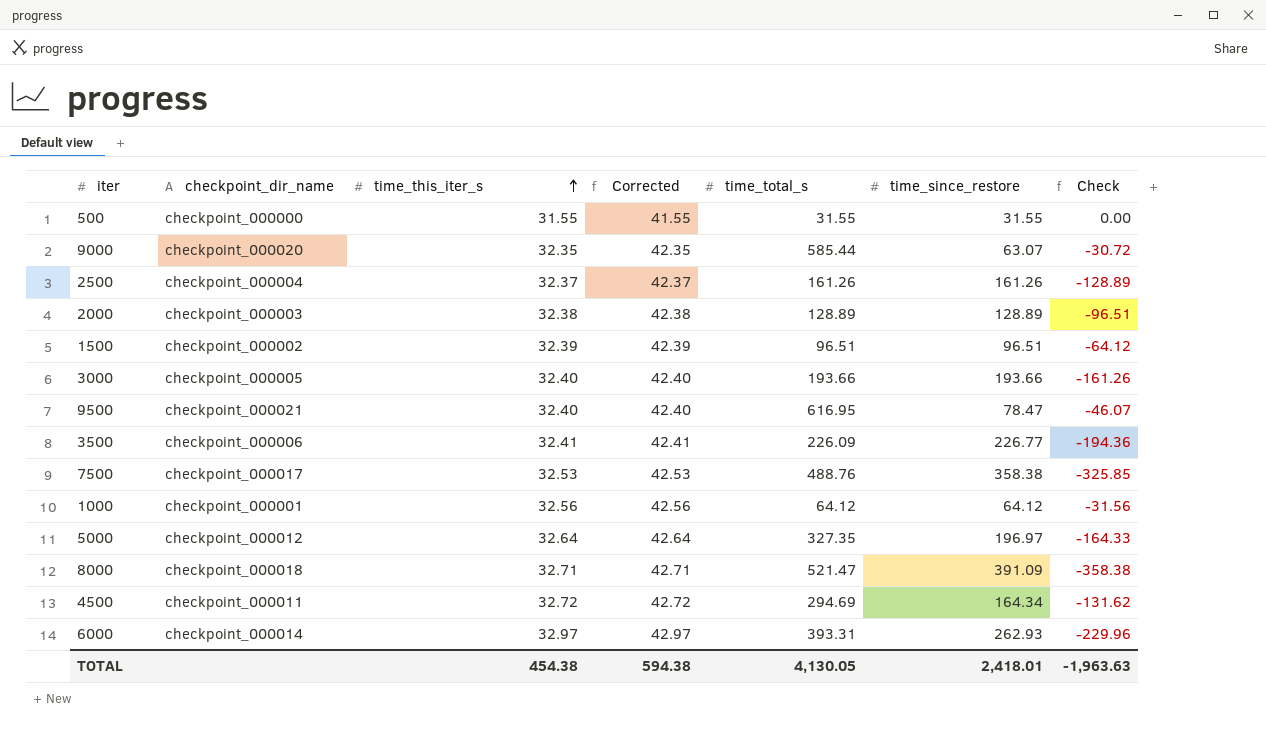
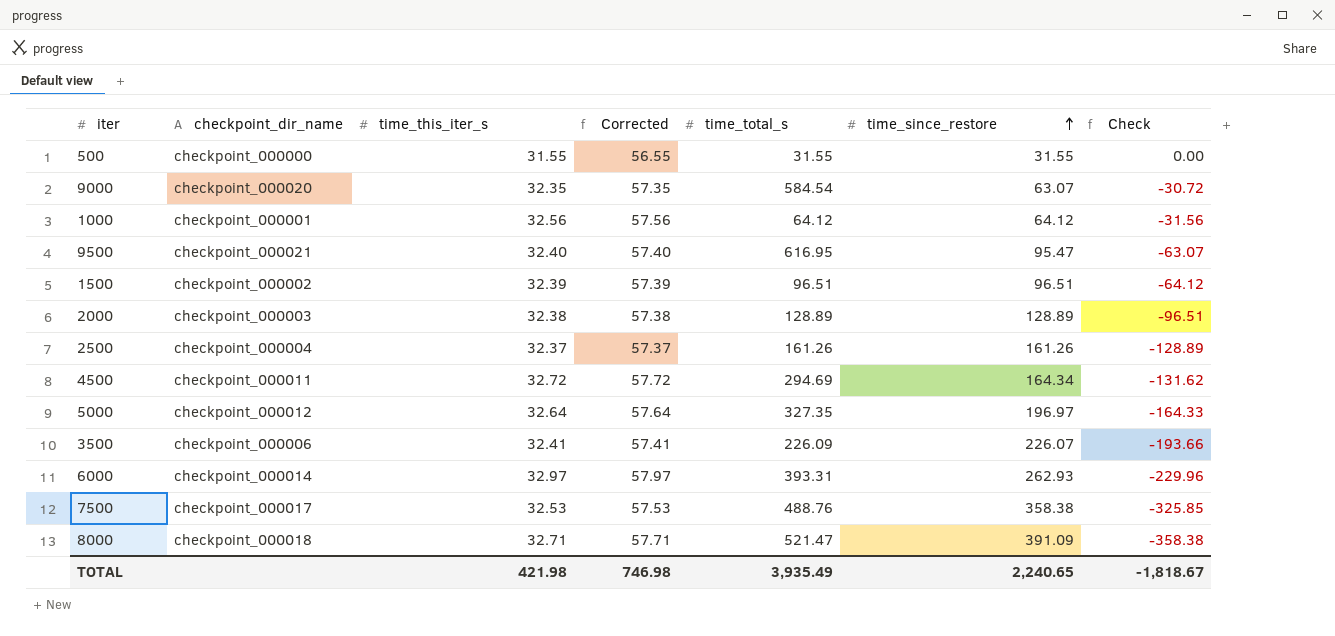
row order: time_this_iter_s ascending -> time_since_restore ascending
column Corrected | formula: [time_this_iter_s] + 10 -> [time_this_iter_s] + 25
row 3000: checkpoint_000005 | 32.40 | 42.40 | 193.66 | 193.66 | -161.26 -> none
9000 | time_total_s: 585.44 -> 584.54
9500 | time_since_restore: 78.47 -> 95.47
9500 | Check: -46.07 -> -63.07
3500 | time_since_restore: 226.77 -> 226.07
3500 | Check: -194.36 -> -193.66
TOTAL | time_this_iter_s: 454.38 -> 421.98
TOTAL | Corrected: 594.38 -> 746.98
TOTAL | time_total_s: 4,130.05 -> 3,935.49
TOTAL | time_since_restore: 2,418.01 -> 2,240.65
TOTAL | Check: -1,963.63 -> -1,818.67

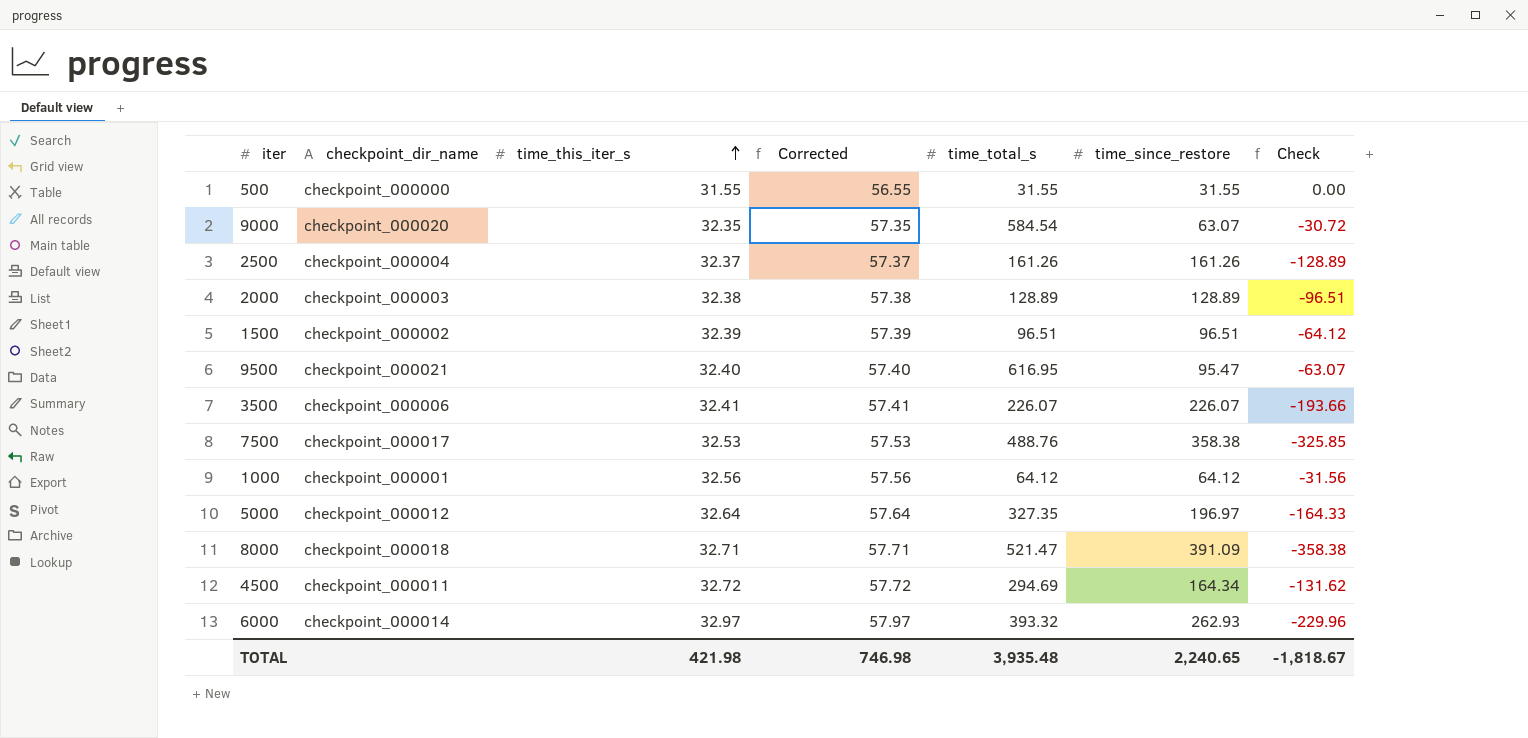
row order: time_since_restore ascending -> time_this_iter_s ascending
3500 | time_total_s: 226.09 -> 226.07
6000 | time_total_s: 393.31 -> 393.32
TOTAL | time_total_s: 3,935.49 -> 3,935.48

